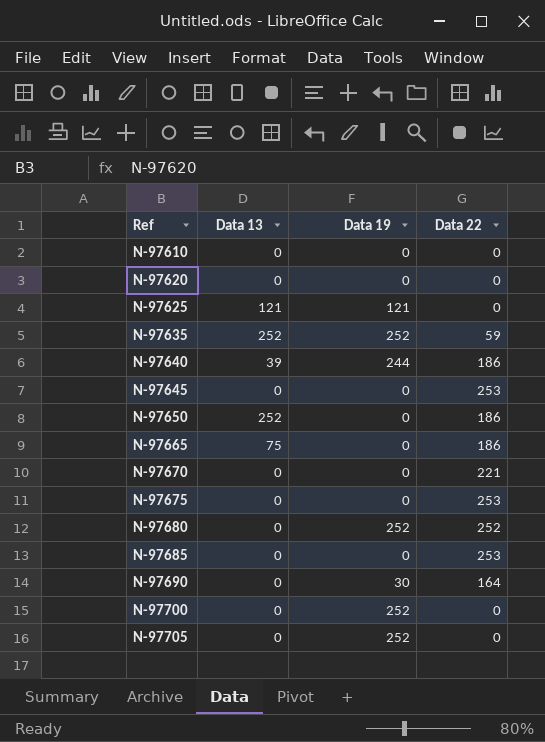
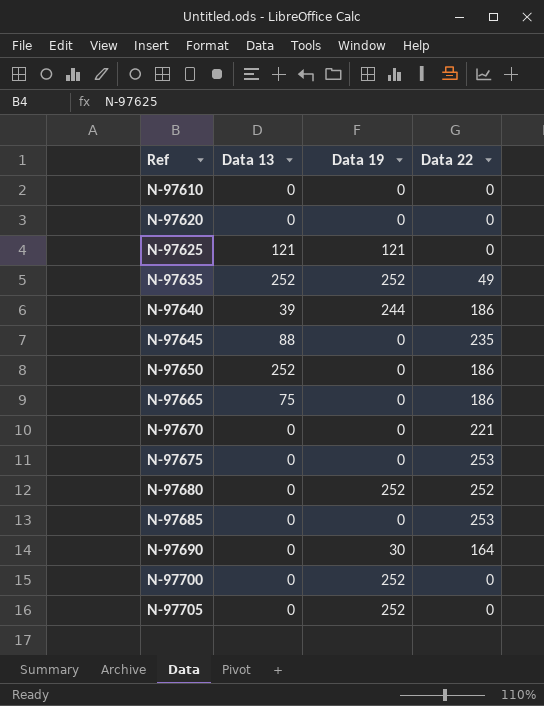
N-97635 | Data 22: 59 -> 49
N-97645 | Data 13: 0 -> 88
N-97645 | Data 22: 253 -> 235

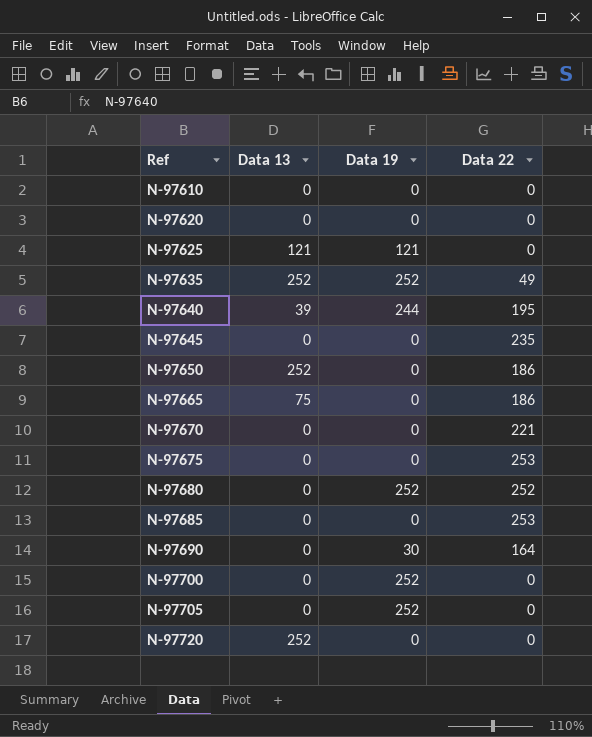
N-97640 | Data 22: 186 -> 195
N-97645 | Data 13: 88 -> 0
row N-97720: none -> 252 | 0 | 0

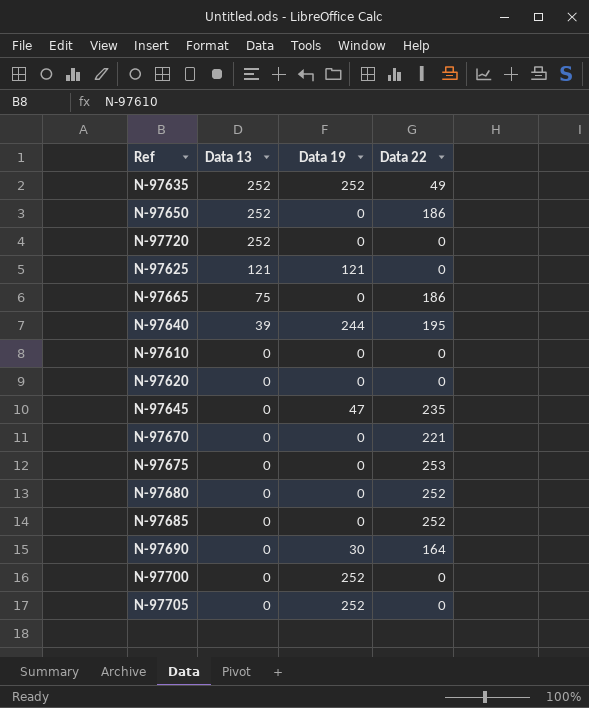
row order: Ref ascending -> Data 13 descending
N-97645 | Data 19: 0 -> 47
N-97680 | Data 19: 252 -> 0
N-97685 | Data 22: 253 -> 252

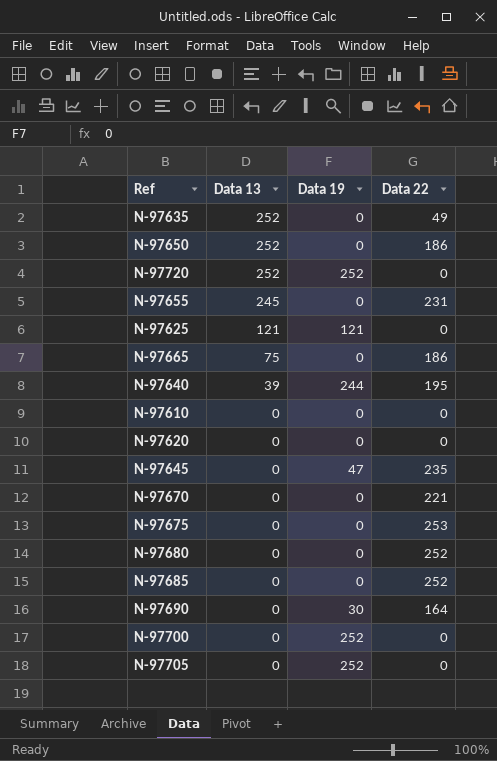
N-97635 | Data 19: 252 -> 0
N-97720 | Data 19: 0 -> 252
row N-97655: none -> 245 | 0 | 231

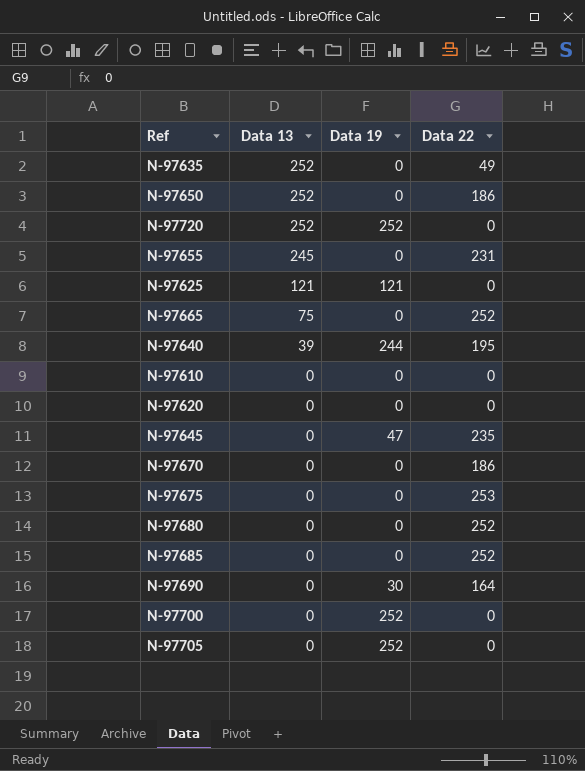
N-97665 | Data 22: 186 -> 252
N-97670 | Data 22: 221 -> 186

